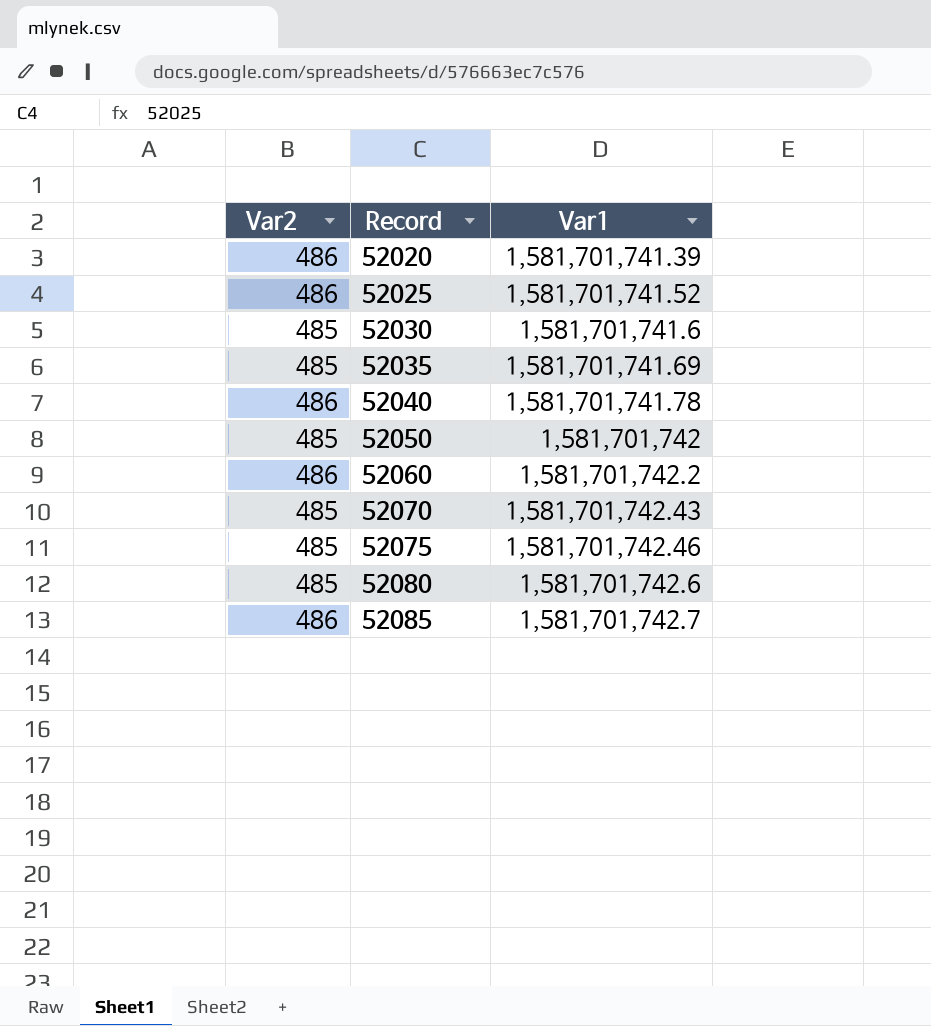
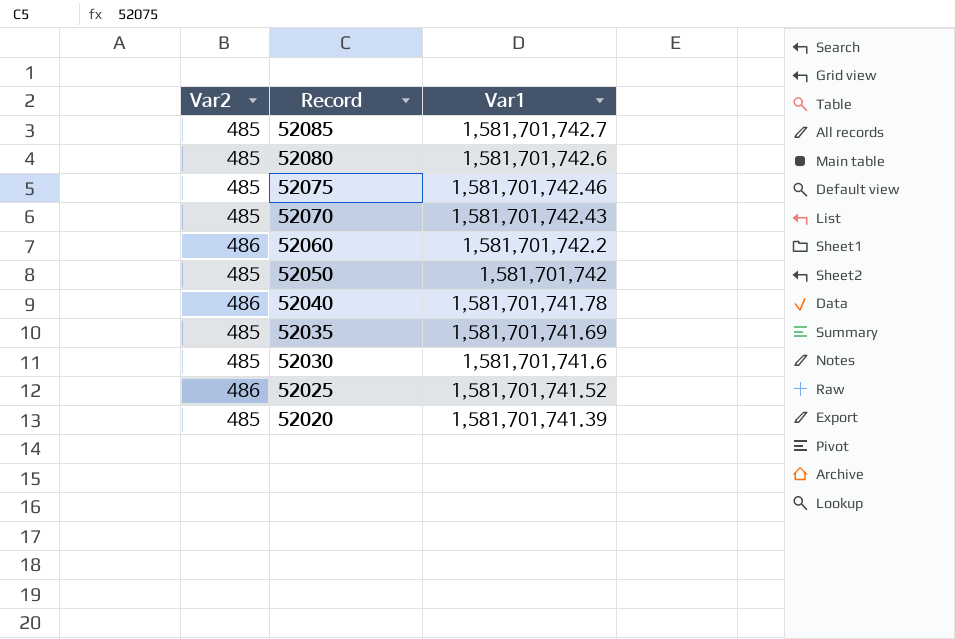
row order: Record ascending -> Record descending
52085 | Var2: 486 -> 485
52020 | Var2: 486 -> 485

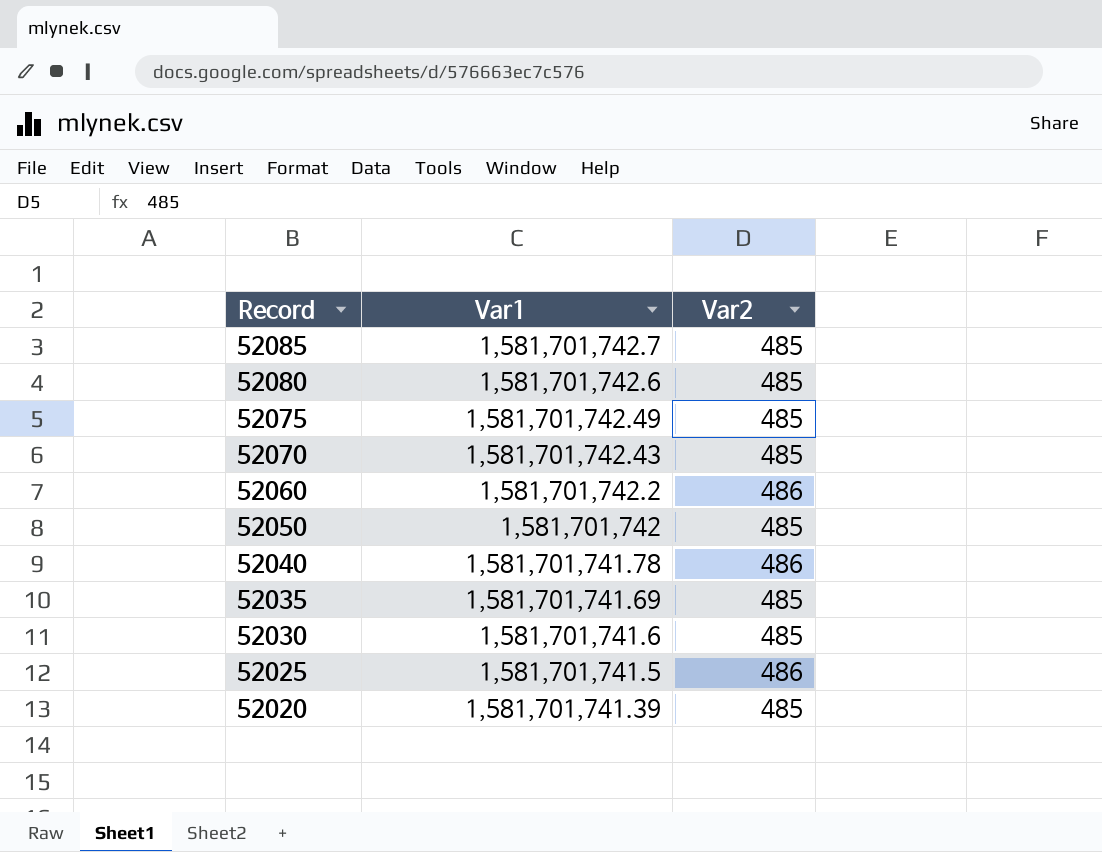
column Var2 | position: 1 -> 3
52075 | Var1: 1,581,701,742.46 -> 1,581,701,742.49
52025 | Var1: 1,581,701,741.52 -> 1,581,701,741.5

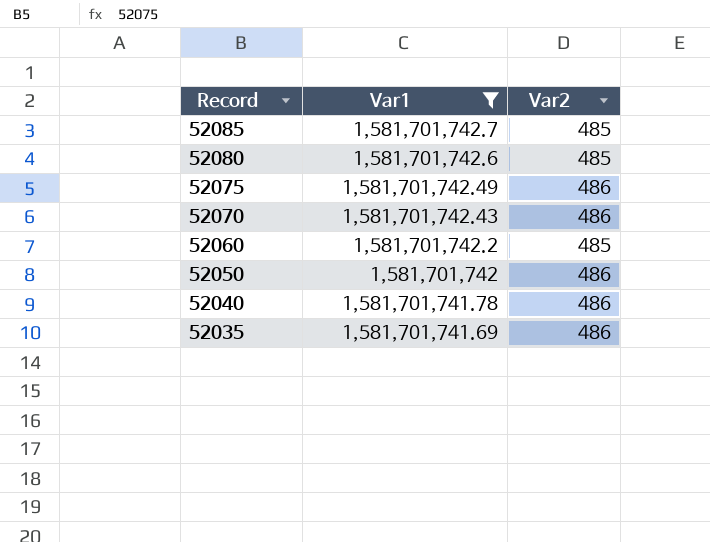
filter: none -> Var1 >= 1,581,701,741.69
52075 | Var2: 485 -> 486
52070 | Var2: 485 -> 486
52060 | Var2: 486 -> 485
52050 | Var2: 485 -> 486
52035 | Var2: 485 -> 486

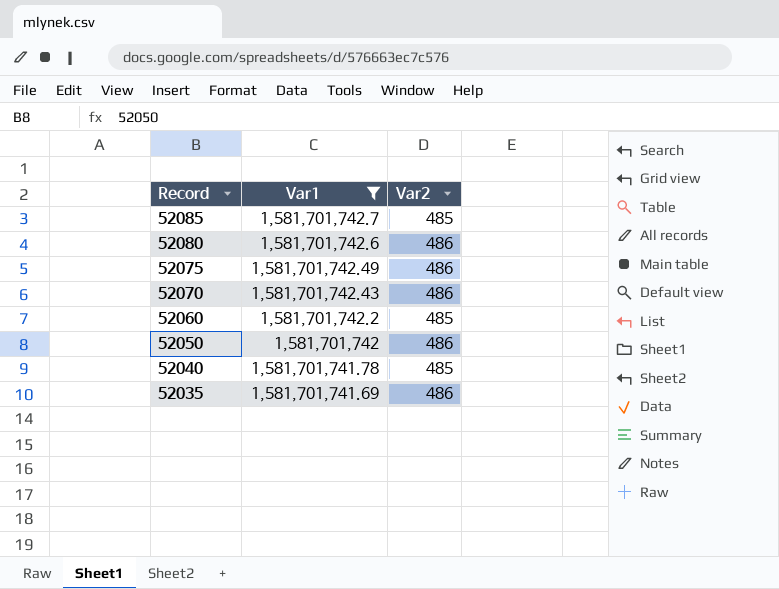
52080 | Var2: 485 -> 486
52040 | Var2: 486 -> 485

